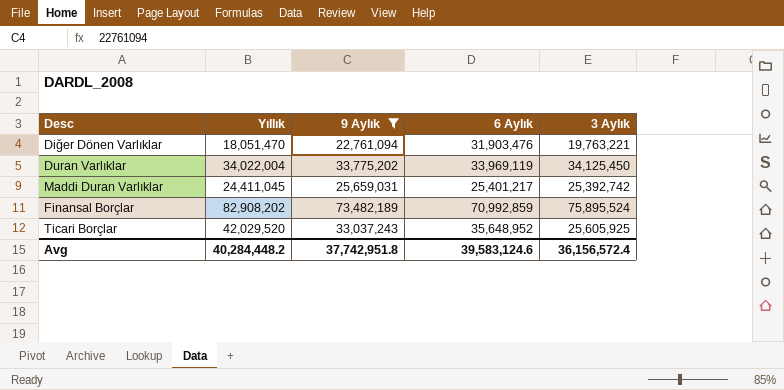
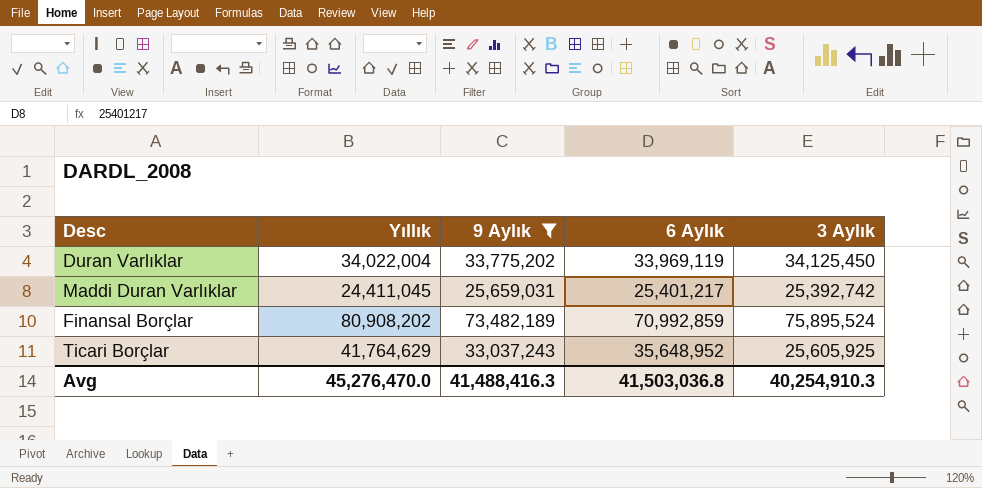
row Diğer Dönen Varlıklar: 18,051,470 | 22,761,094 | 31,903,476 | 19,763,221 -> none
Finansal Borçlar | Yıllık: 82,908,202 -> 80,908,202
Ticari Borçlar | Yıllık: 42,029,520 -> 41,764,629
Avg | Yıllık: 40,284,448.2 -> 45,276,470.0
Avg | 9 Aylık: 37,742,951.8 -> 41,488,416.3
Avg | 6 Aylık: 39,583,124.6 -> 41,503,036.8
Avg | 3 Aylık: 36,156,572.4 -> 40,254,910.3

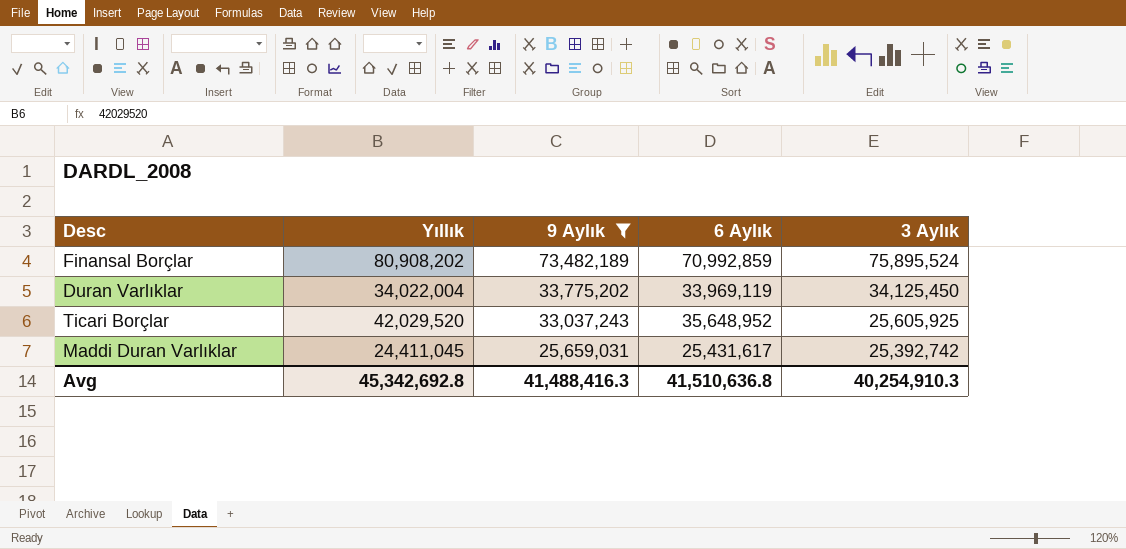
row order: none -> 9 Aylık descending
Ticari Borçlar | Yıllık: 41,764,629 -> 42,029,520
Maddi Duran Varlıklar | 6 Aylık: 25,401,217 -> 25,431,617
Avg | Yıllık: 45,276,470.0 -> 45,342,692.8
Avg | 6 Aylık: 41,503,036.8 -> 41,510,636.8

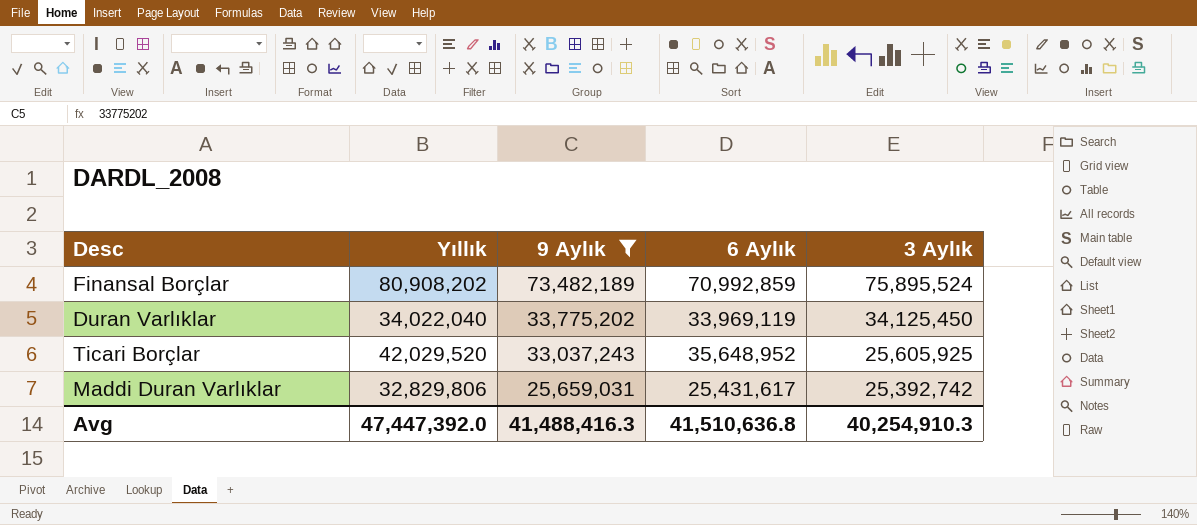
Duran Varlıklar | Yıllık: 34,022,004 -> 34,022,040
Maddi Duran Varlıklar | Yıllık: 24,411,045 -> 32,829,806
Avg | Yıllık: 45,342,692.8 -> 47,447,392.0

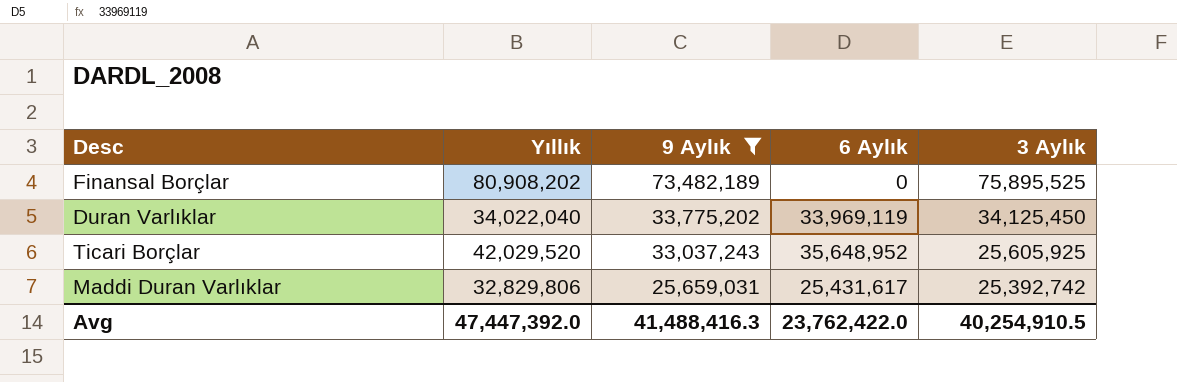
Finansal Borçlar | 6 Aylık: 70,992,859 -> 0
Finansal Borçlar | 3 Aylık: 75,895,524 -> 75,895,525
Avg | 6 Aylık: 41,510,636.8 -> 23,762,422.0
Avg | 3 Aylık: 40,254,910.3 -> 40,254,910.5

